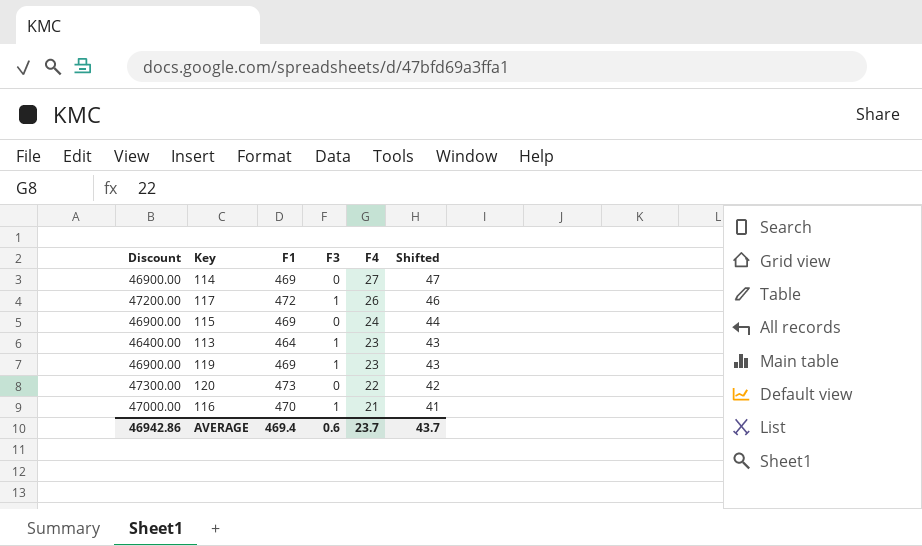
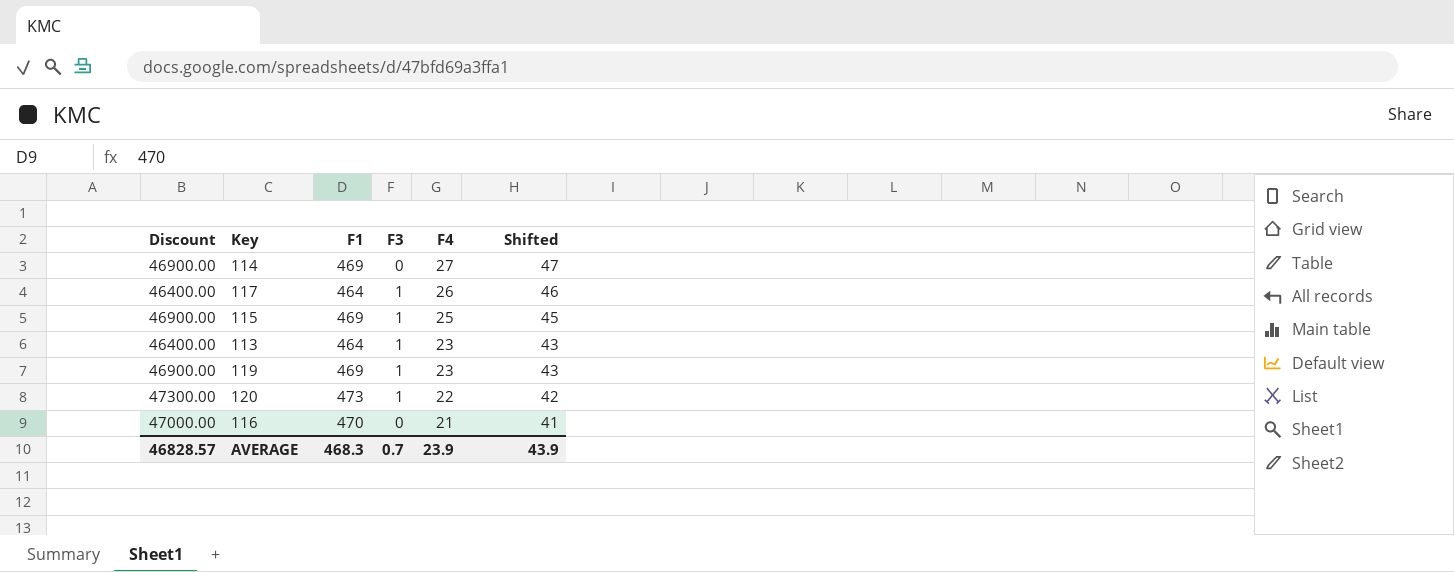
117 | Discount: 47200.00 -> 46400.00
117 | F1: 472 -> 464
115 | F3: 0 -> 1
115 | F4: 24 -> 25
115 | Shifted: 44 -> 45
120 | F3: 0 -> 1
116 | F3: 1 -> 0
AVERAGE | Discount: 46942.86 -> 46828.57
AVERAGE | F1: 469.4 -> 468.3
AVERAGE | F3: 0.6 -> 0.7
AVERAGE | F4: 23.7 -> 23.9
AVERAGE | Shifted: 43.7 -> 43.9

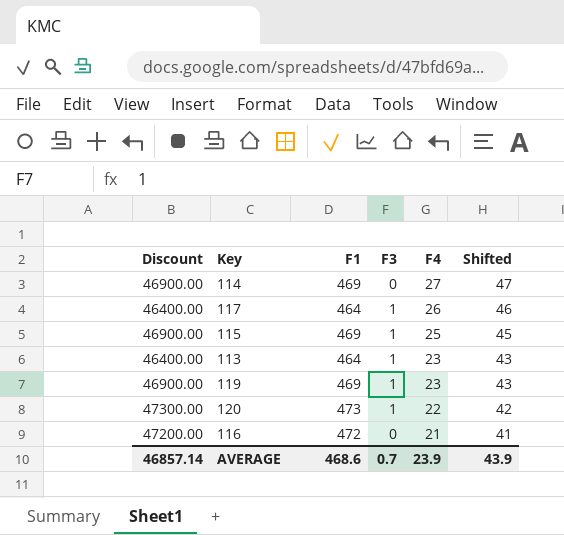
116 | Discount: 47000.00 -> 47200.00
116 | F1: 470 -> 472
AVERAGE | Discount: 46828.57 -> 46857.14
AVERAGE | F1: 468.3 -> 468.6

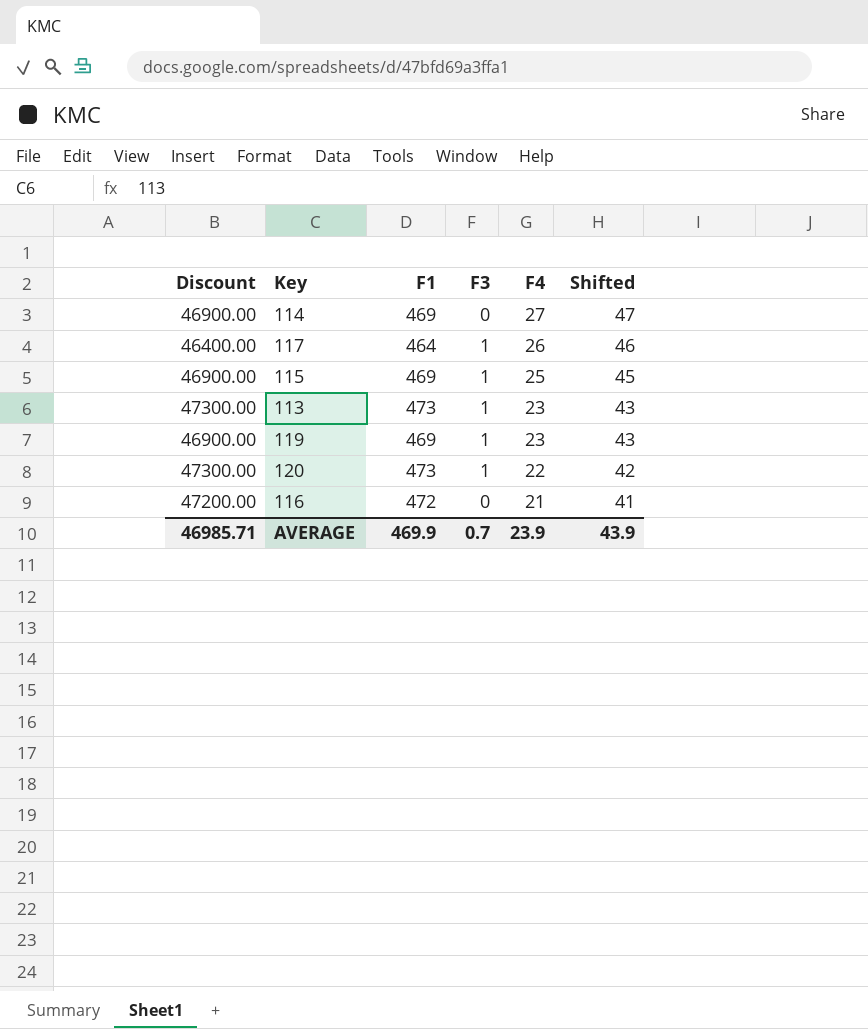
113 | Discount: 46400.00 -> 47300.00
113 | F1: 464 -> 473
AVERAGE | Discount: 46857.14 -> 46985.71
AVERAGE | F1: 468.6 -> 469.9

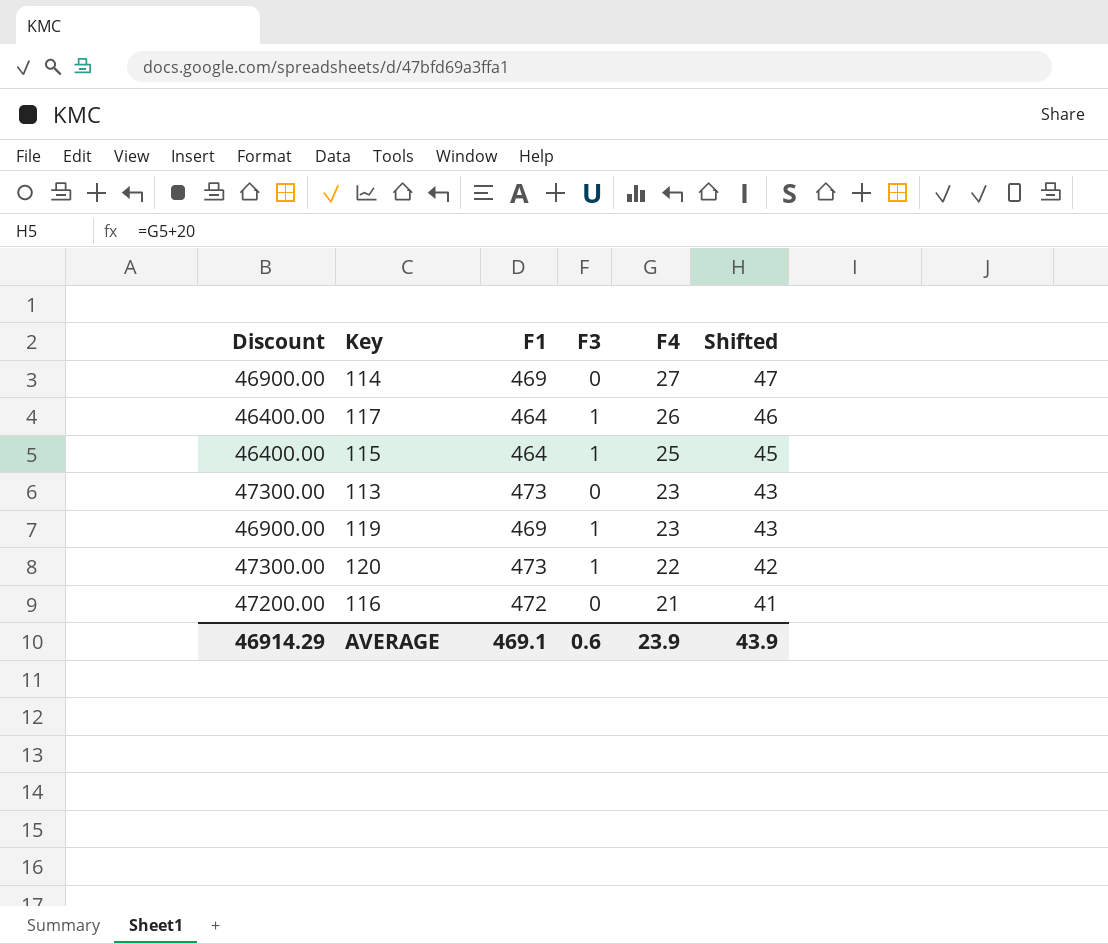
115 | Discount: 46900.00 -> 46400.00
115 | F1: 469 -> 464
113 | F3: 1 -> 0
AVERAGE | Discount: 46985.71 -> 46914.29
AVERAGE | F1: 469.9 -> 469.1
AVERAGE | F3: 0.7 -> 0.6

